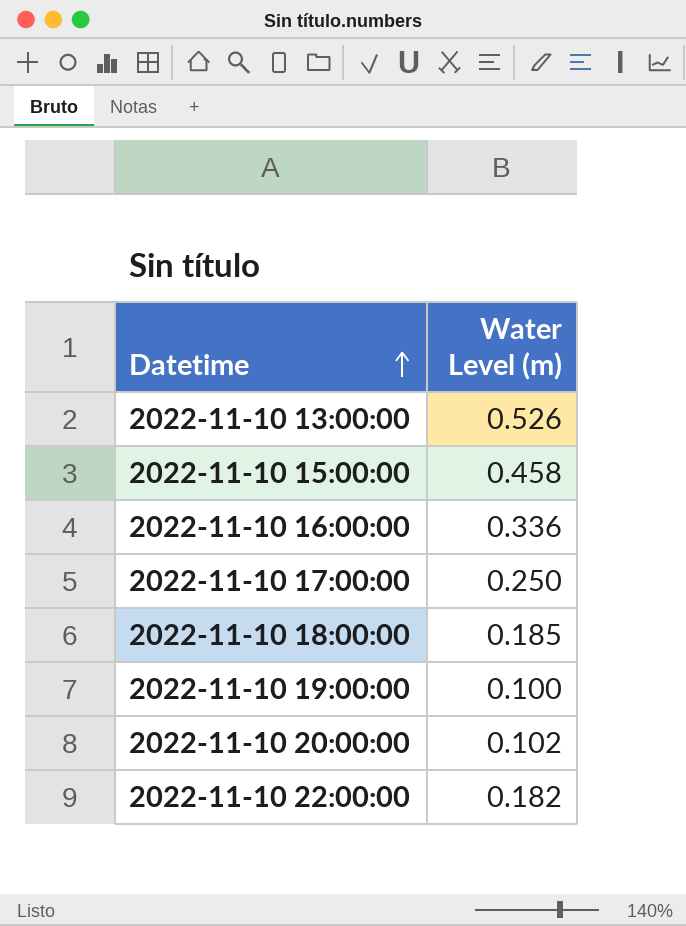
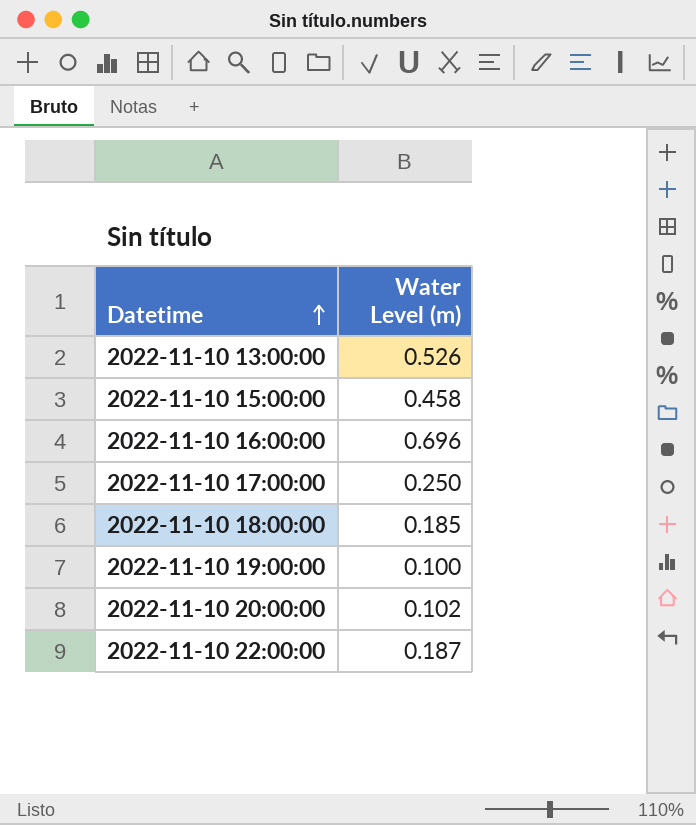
2022-11-10 16:00:00 | Water Level (m): 0.336 -> 0.696
2022-11-10 22:00:00 | Water Level (m): 0.182 -> 0.187

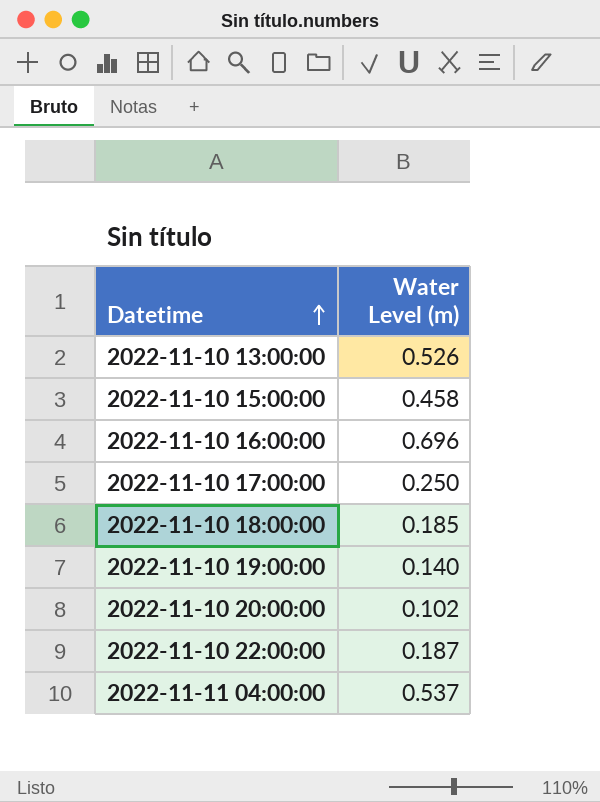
2022-11-10 19:00:00 | Water Level (m): 0.100 -> 0.140
row 2022-11-11 04:00:00: none -> 0.537

